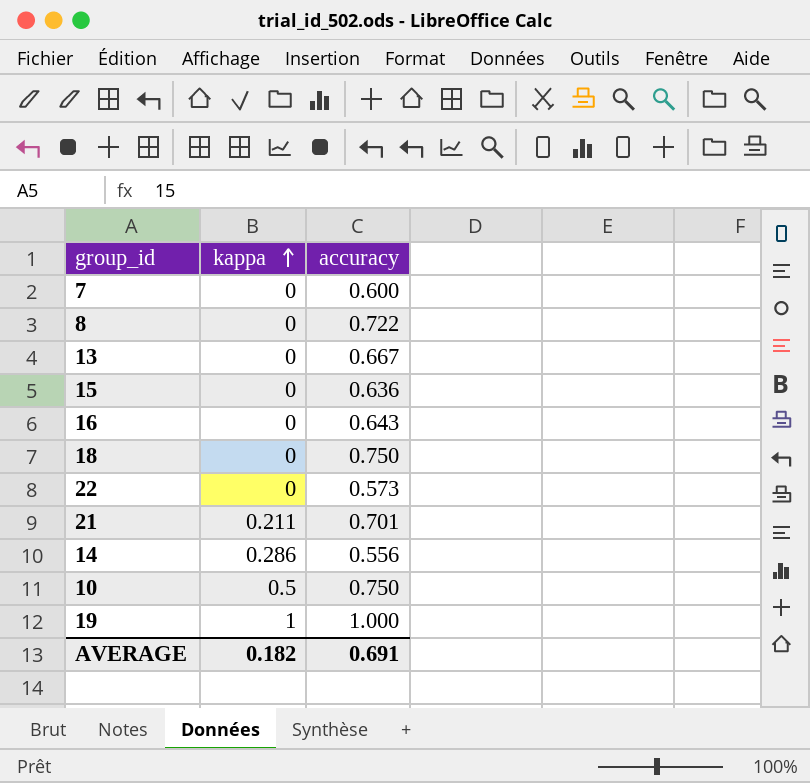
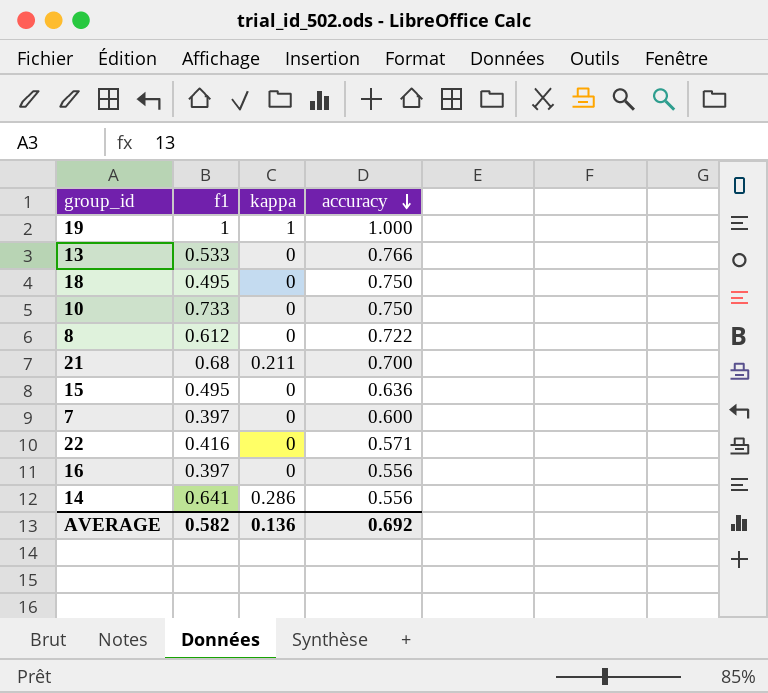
row order: kappa ascending -> accuracy descending
column f1 | position: none -> 2
13 | accuracy: 0.667 -> 0.766
10 | kappa: 0.5 -> 0
21 | accuracy: 0.701 -> 0.700
22 | accuracy: 0.573 -> 0.571
16 | accuracy: 0.643 -> 0.556
AVERAGE | kappa: 0.182 -> 0.136
AVERAGE | accuracy: 0.691 -> 0.692

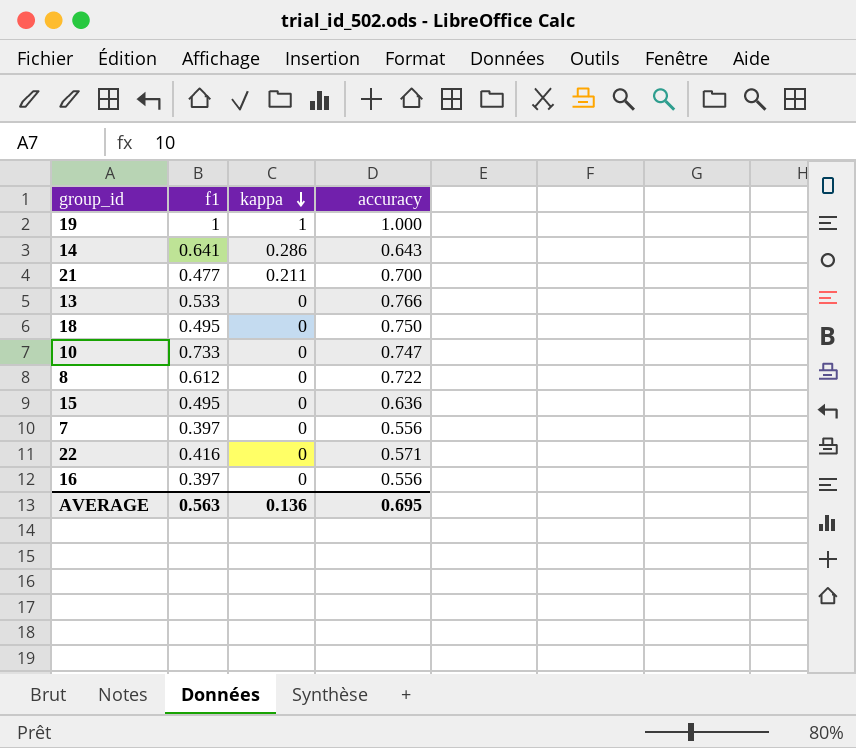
row order: accuracy descending -> kappa descending
14 | accuracy: 0.556 -> 0.643
21 | f1: 0.68 -> 0.477
10 | accuracy: 0.750 -> 0.747
7 | accuracy: 0.600 -> 0.556
AVERAGE | f1: 0.582 -> 0.563
AVERAGE | accuracy: 0.692 -> 0.695

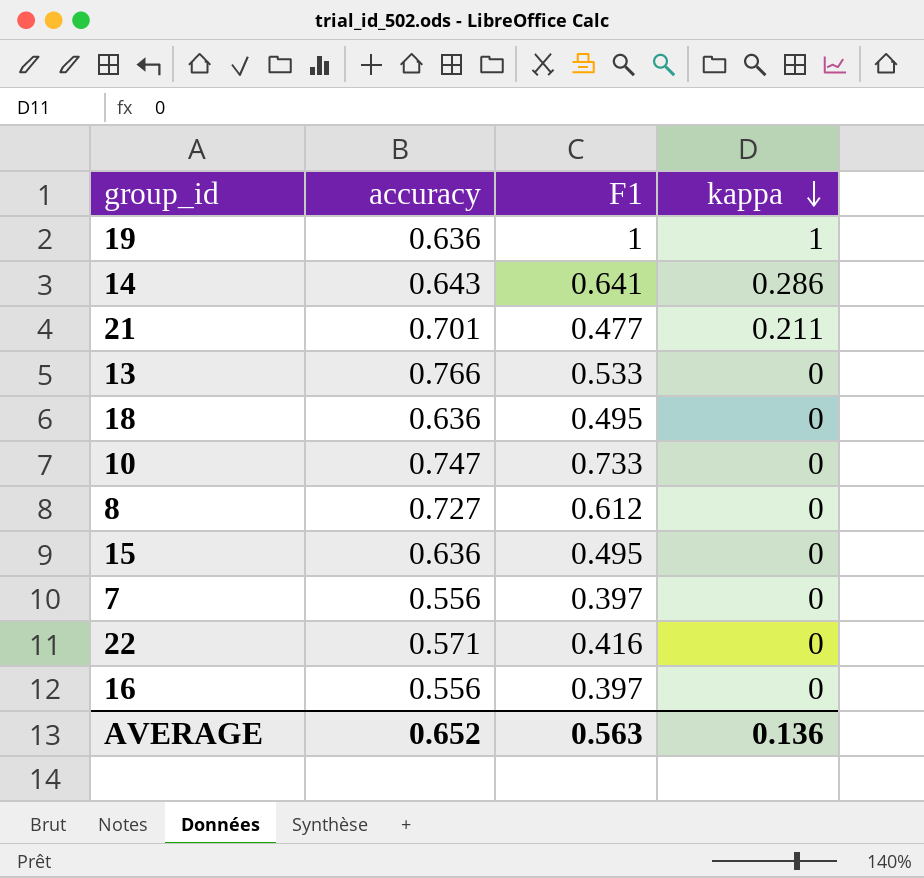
column accuracy | position: 4 -> 2
column name: f1 -> F1
19 | accuracy: 1.000 -> 0.636
21 | accuracy: 0.700 -> 0.701
18 | accuracy: 0.750 -> 0.636
8 | accuracy: 0.722 -> 0.727
AVERAGE | accuracy: 0.695 -> 0.652

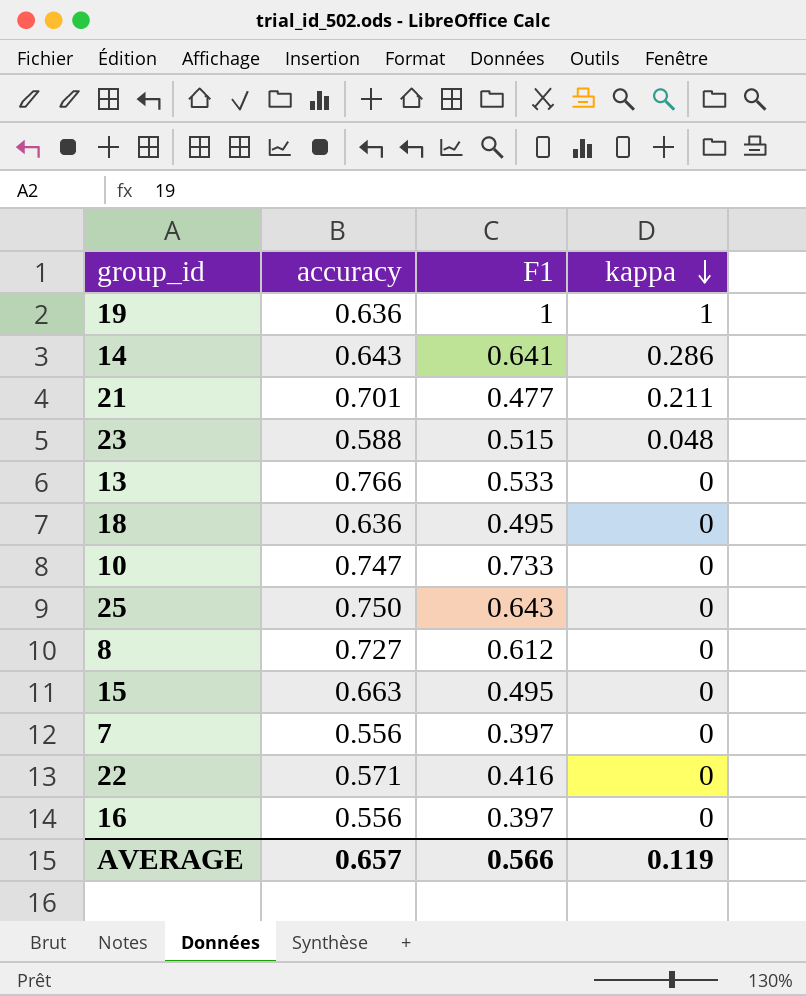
row 23: none -> 0.588 | 0.515 | 0.048
row 25: none -> 0.750 | 0.643 | 0
15 | accuracy: 0.636 -> 0.663
AVERAGE | accuracy: 0.652 -> 0.657
AVERAGE | F1: 0.563 -> 0.566
AVERAGE | kappa: 0.136 -> 0.119

